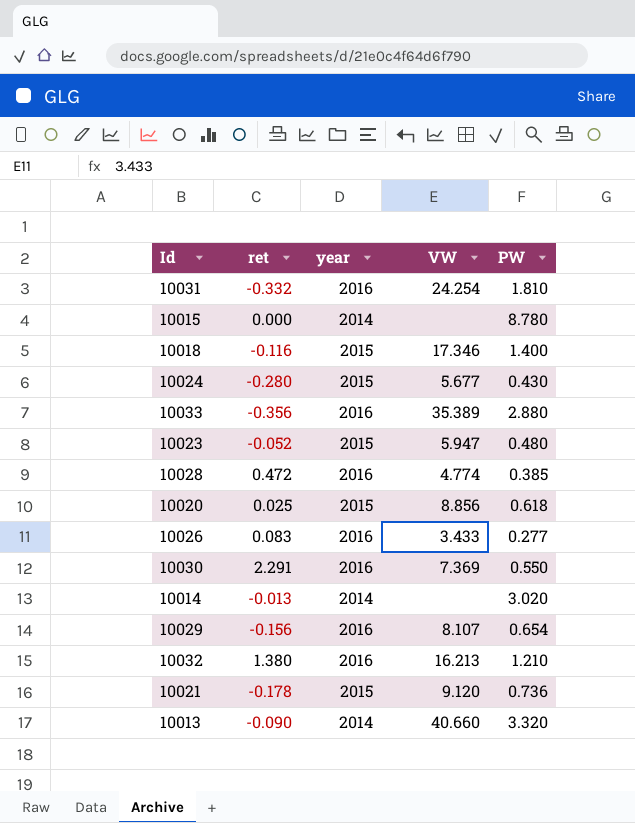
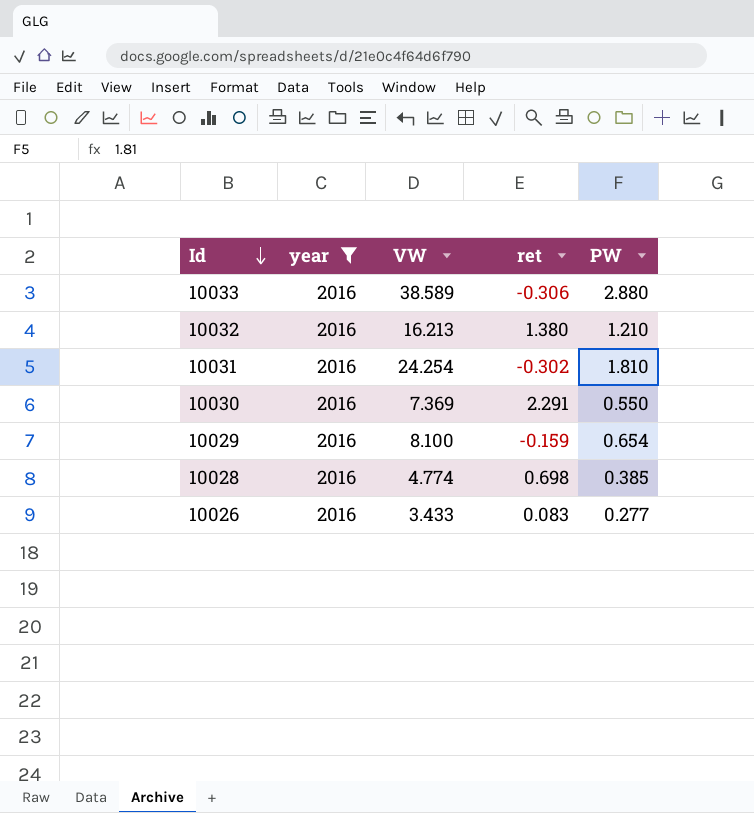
filter: none -> year = 2016
row order: none -> Id descending
column ret | position: 2 -> 4
10033 | VW: 35.389 -> 38.589
10033 | ret: -0.356 -> -0.306
10031 | ret: -0.332 -> -0.302
10029 | VW: 8.107 -> 8.100
10029 | ret: -0.156 -> -0.159
10028 | ret: 0.472 -> 0.698

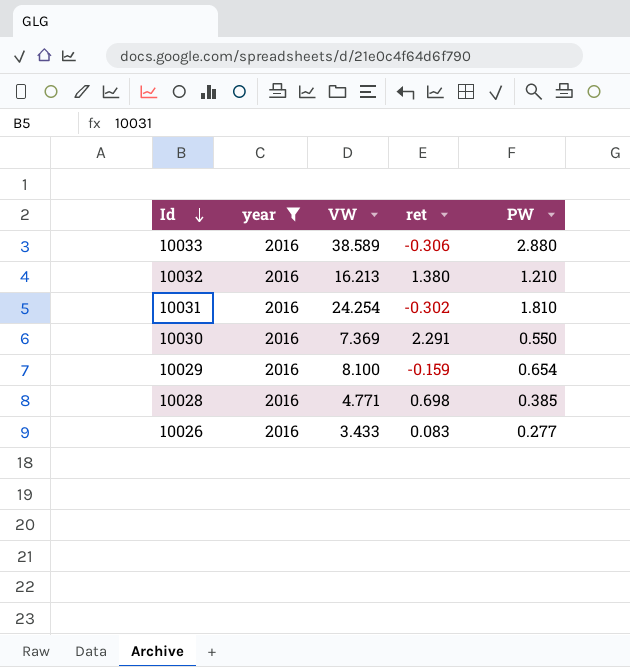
10028 | VW: 4.774 -> 4.771

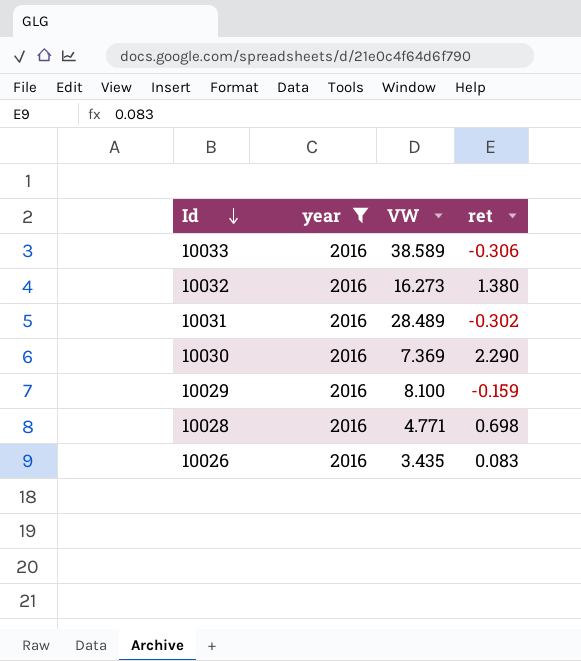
column PW | position: 5 -> none
10032 | VW: 16.213 -> 16.273
10031 | VW: 24.254 -> 28.489
10030 | ret: 2.291 -> 2.290
10026 | VW: 3.433 -> 3.435

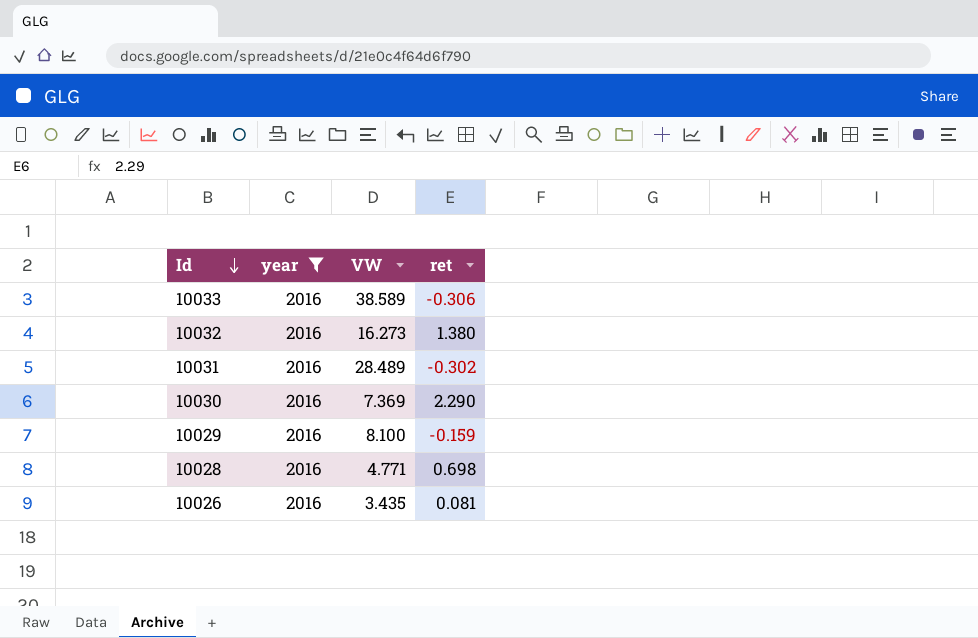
10026 | ret: 0.083 -> 0.081

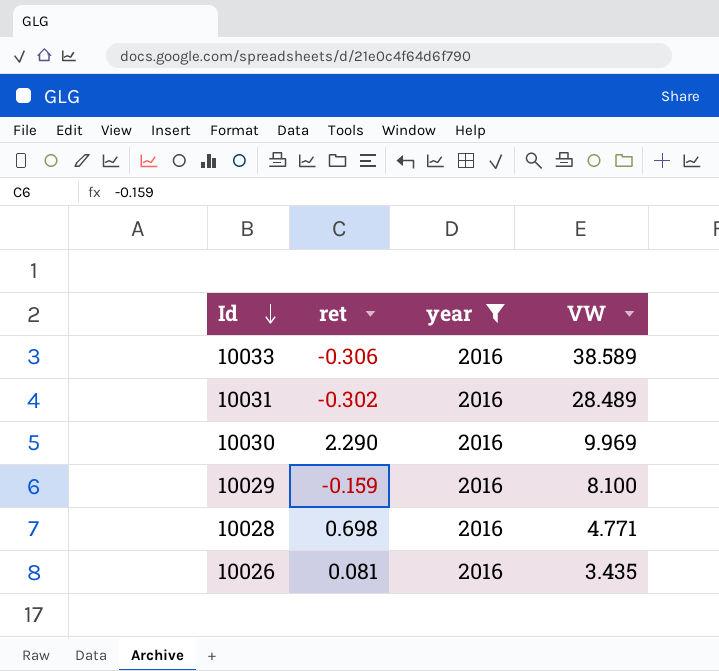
column ret | position: 4 -> 2
row 10032: 2016 | 16.273 | 1.380 -> none
10030 | VW: 7.369 -> 9.969

